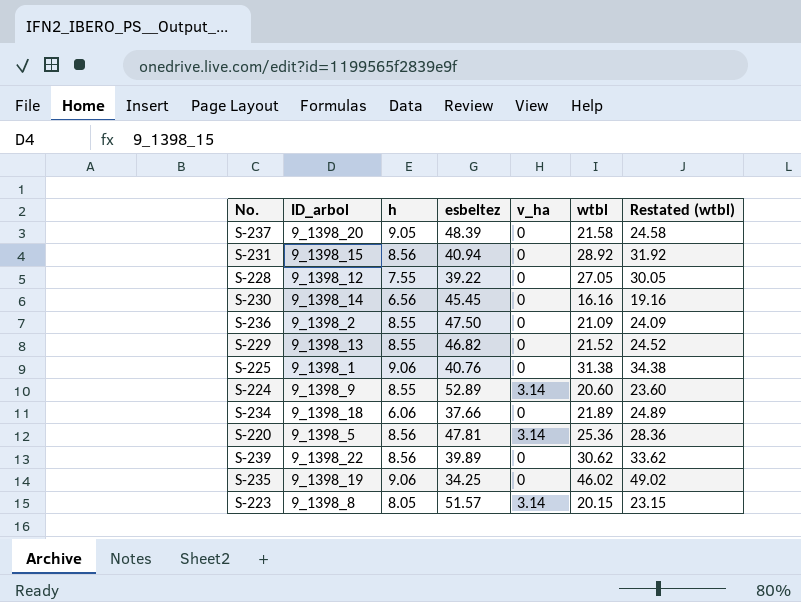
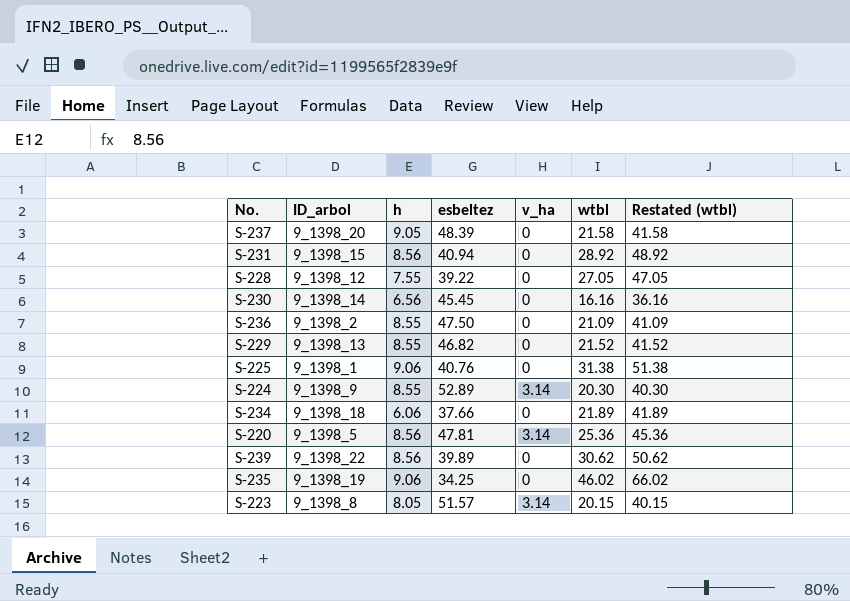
column Restated (wtbl) | formula: [wtbl] + 3 -> [wtbl] + 20
S-224 | wtbl: 20.60 -> 20.30

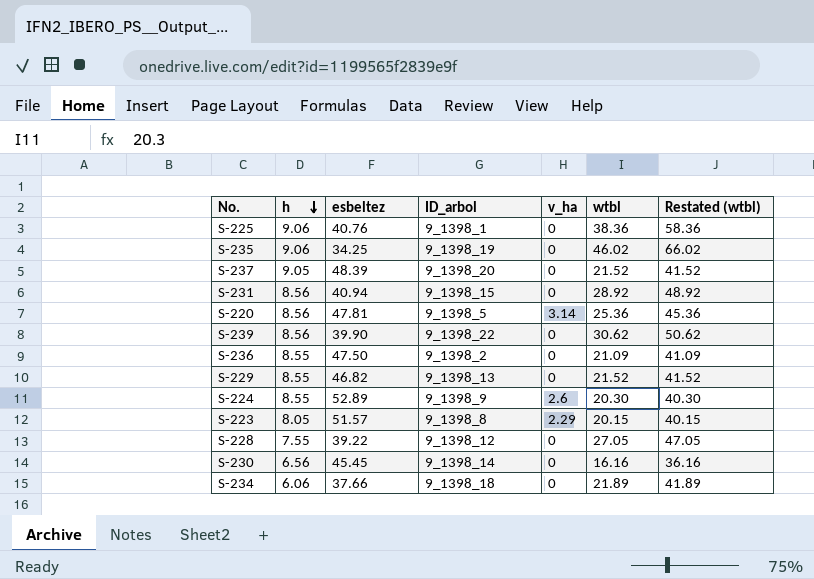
row order: none -> h descending
column ID_arbol | position: 2 -> 4
S-225 | wtbl: 31.38 -> 38.36
S-225 | Restated (wtbl): 51.38 -> 58.36
S-237 | wtbl: 21.58 -> 21.52
S-237 | Restated (wtbl): 41.58 -> 41.52
S-239 | esbeltez: 39.89 -> 39.90
S-224 | v_ha: 3.14 -> 2.6
S-223 | v_ha: 3.14 -> 2.29

